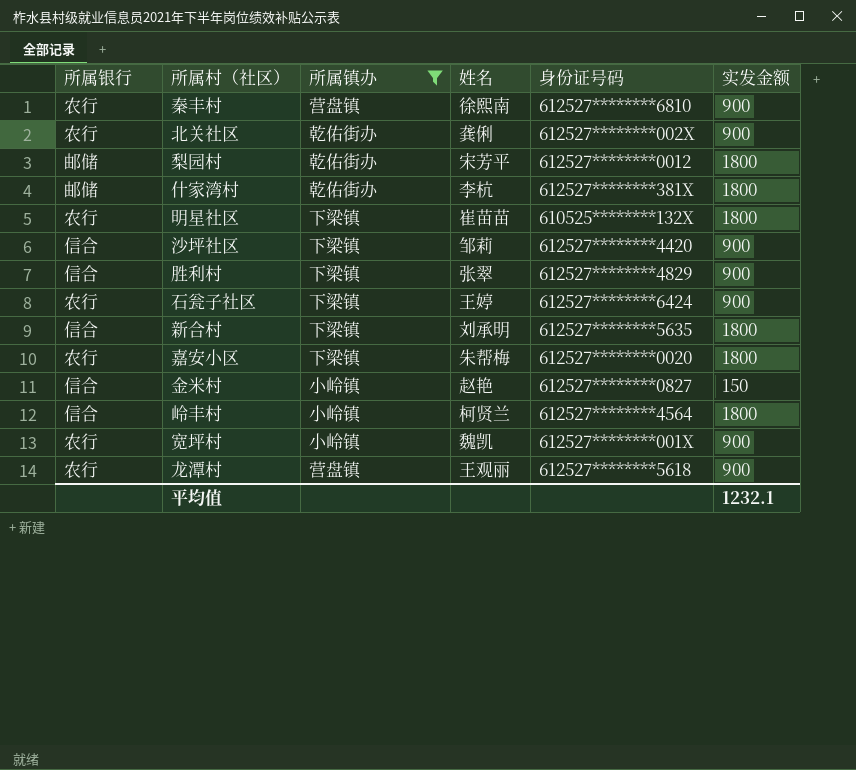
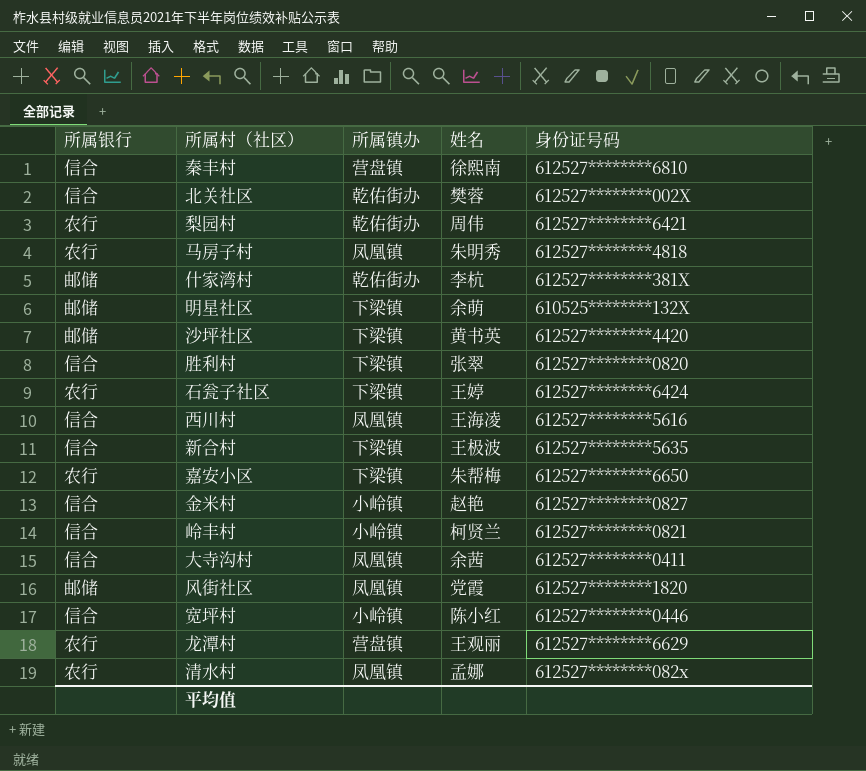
filter: 所属镇办 != 凤凰镇 -> none
column 实发金额 | position: 6 -> none
秦丰村 | 所属银行: 农行 -> 信合
北关社区 | 所属银行: 农行 -> 信合
北关社区 | 姓名: 龚俐 -> 樊蓉
梨园村 | 所属银行: 邮储 -> 农行
梨园村 | 姓名: 宋芳平 -> 周伟
梨园村 | 身份证号码: 612527********0012 -> 612527********6421
明星社区 | 所属银行: 农行 -> 邮储
明星社区 | 姓名: 崔苗苗 -> 余萌
沙坪社区 | 所属银行: 信合 -> 邮储
沙坪社区 | 姓名: 邹莉 -> 黄书英
胜利村 | 身份证号码: 612527********4829 -> 612527********0820
新合村 | 姓名: 刘承明 -> 王极波
嘉安小区 | 身份证号码: 612527********0020 -> 612527********6650
岭丰村 | 身份证号码: 612527********4564 -> 612527********0821
宽坪村 | 所属银行: 农行 -> 信合
宽坪村 | 姓名: 魏凯 -> 陈小红
宽坪村 | 身份证号码: 612527********001X -> 612527********0446
龙潭村 | 身份证号码: 612527********5618 -> 612527********6629

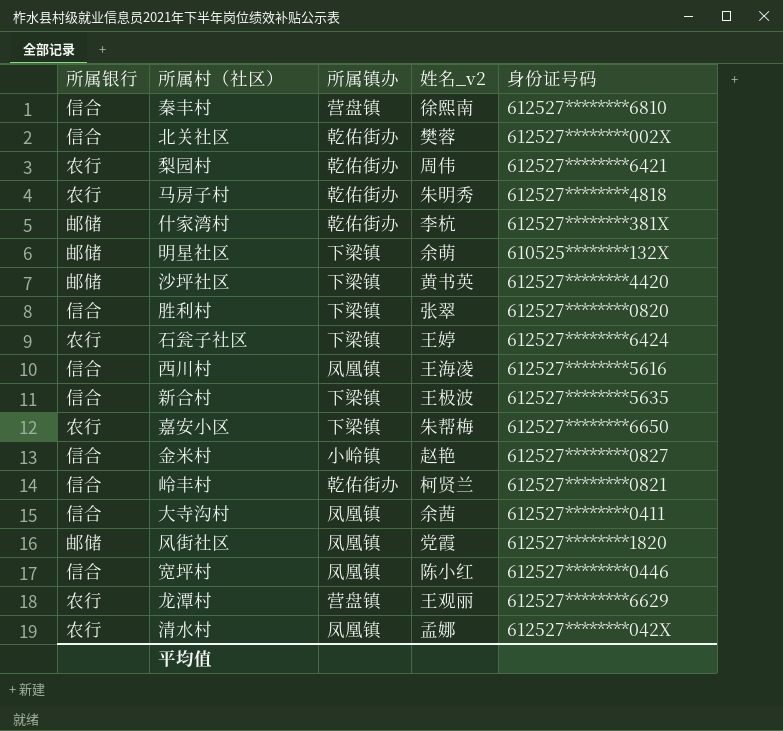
column name: 姓名 -> 姓名_v2
马房子村 | 所属镇办: 凤凰镇 -> 乾佑街办
岭丰村 | 所属镇办: 小岭镇 -> 乾佑街办
宽坪村 | 所属镇办: 小岭镇 -> 凤凰镇
清水村 | 身份证号码: 612527********082x -> 612527********042X

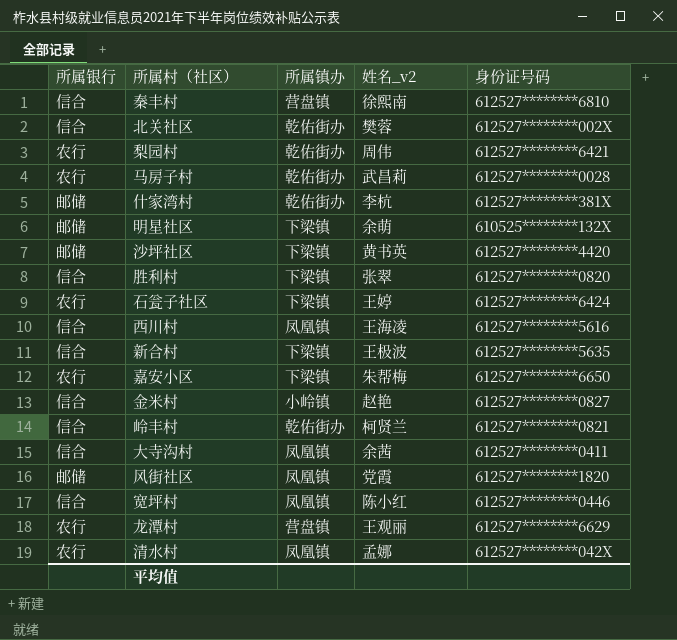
马房子村 | 姓名_v2: 朱明秀 -> 武昌莉
马房子村 | 身份证号码: 612527********4818 -> 612527********0028

